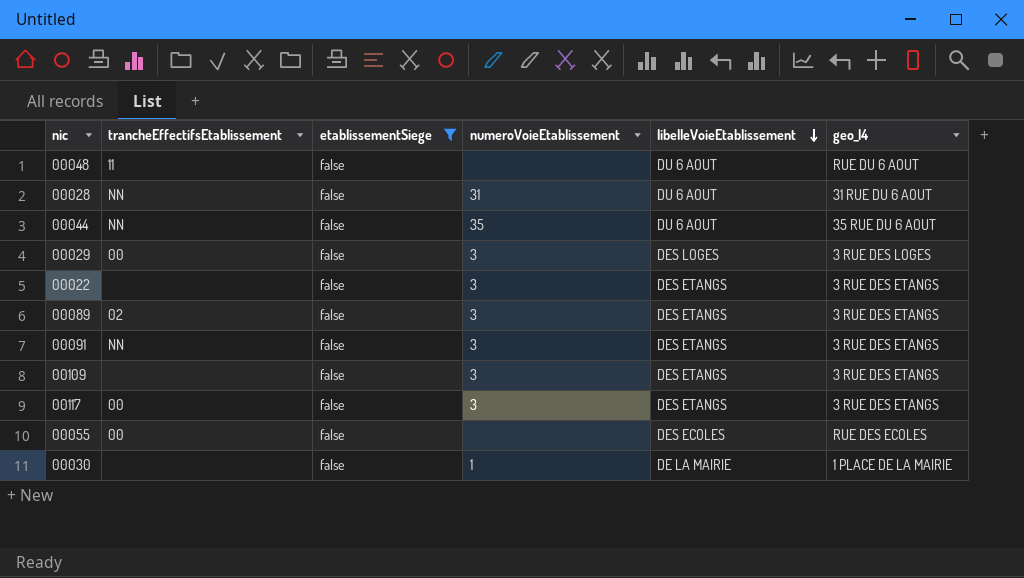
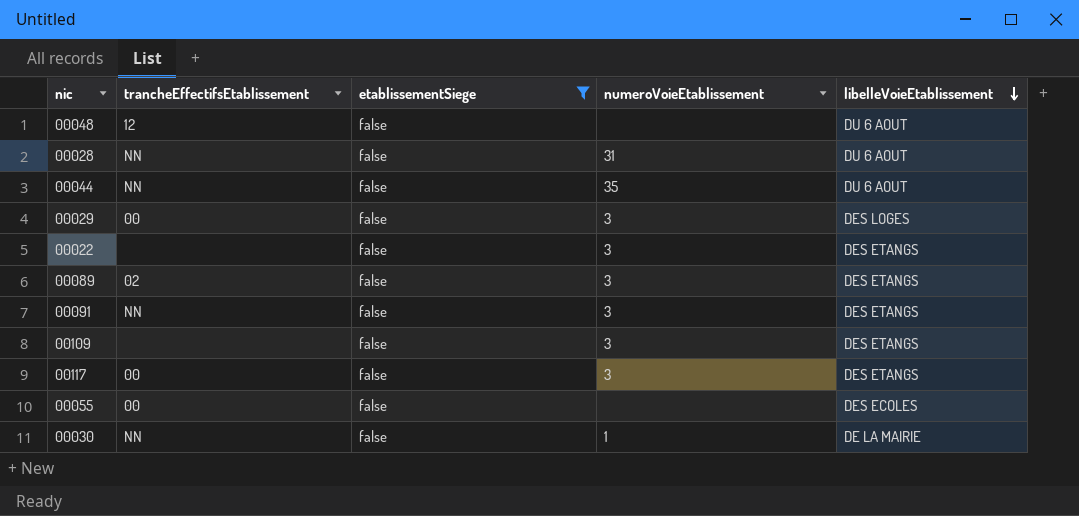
column geo_l4 | position: 6 -> none
00048 | trancheEffectifsEtablissement: 11 -> 12
00030 | trancheEffectifsEtablissement: none -> NN

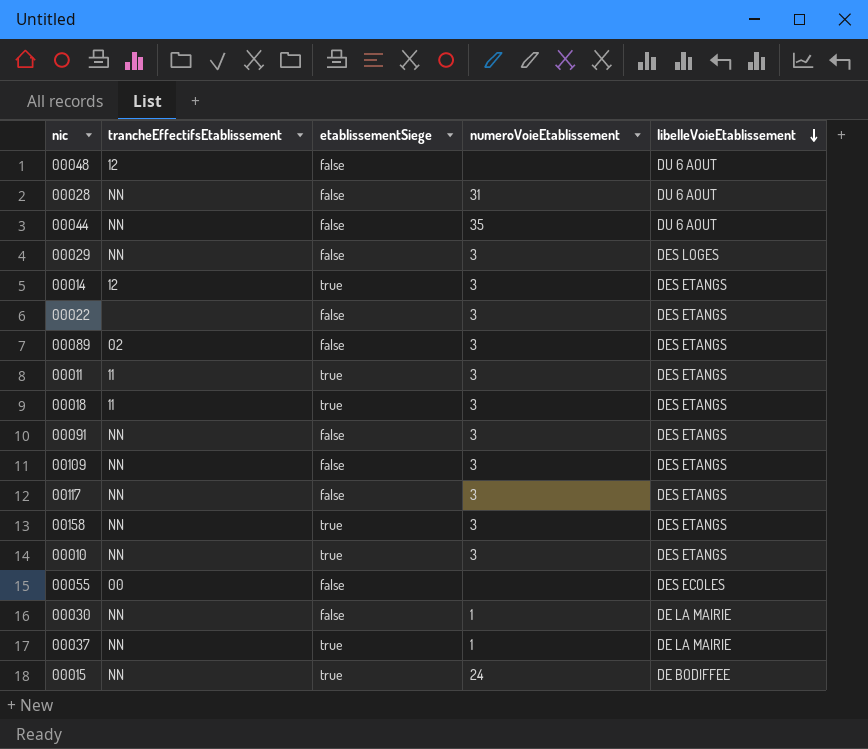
filter: etablissementSiege = false -> none
00029 | trancheEffectifsEtablissement: 00 -> NN
00109 | trancheEffectifsEtablissement: none -> NN
00117 | trancheEffectifsEtablissement: 00 -> NN

